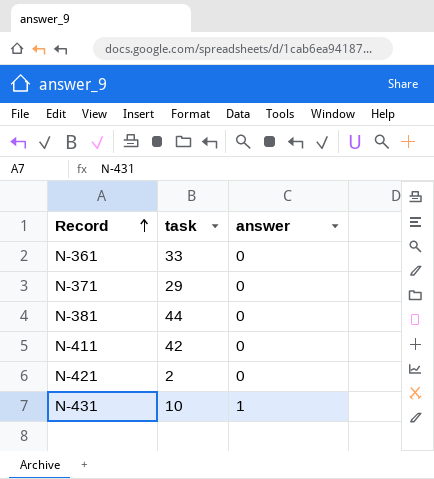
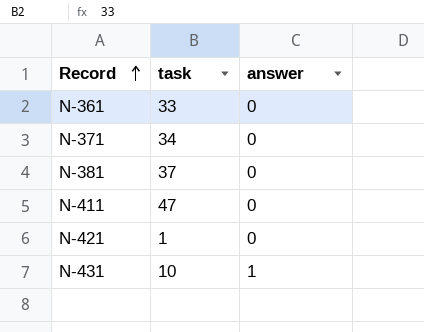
N-371 | task: 29 -> 34
N-381 | task: 44 -> 37
N-411 | task: 42 -> 47
N-421 | task: 2 -> 1

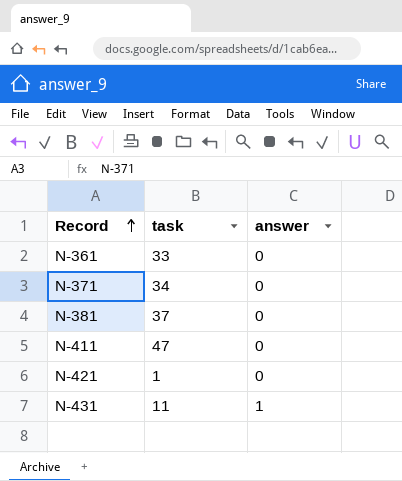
N-431 | task: 10 -> 11

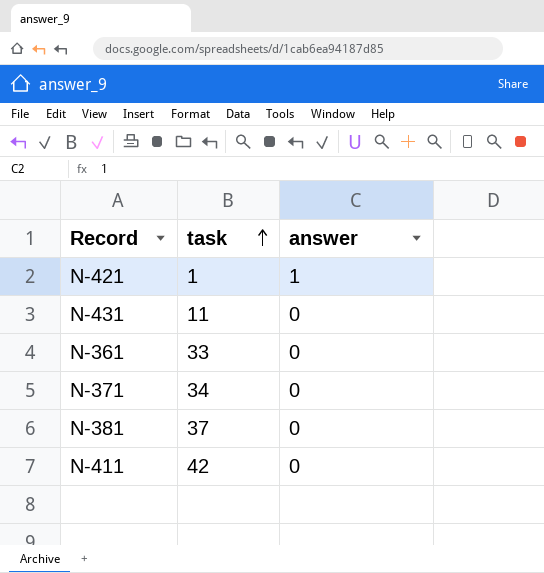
row order: Record ascending -> task ascending
N-421 | answer: 0 -> 1
N-431 | answer: 1 -> 0
N-411 | task: 47 -> 42

